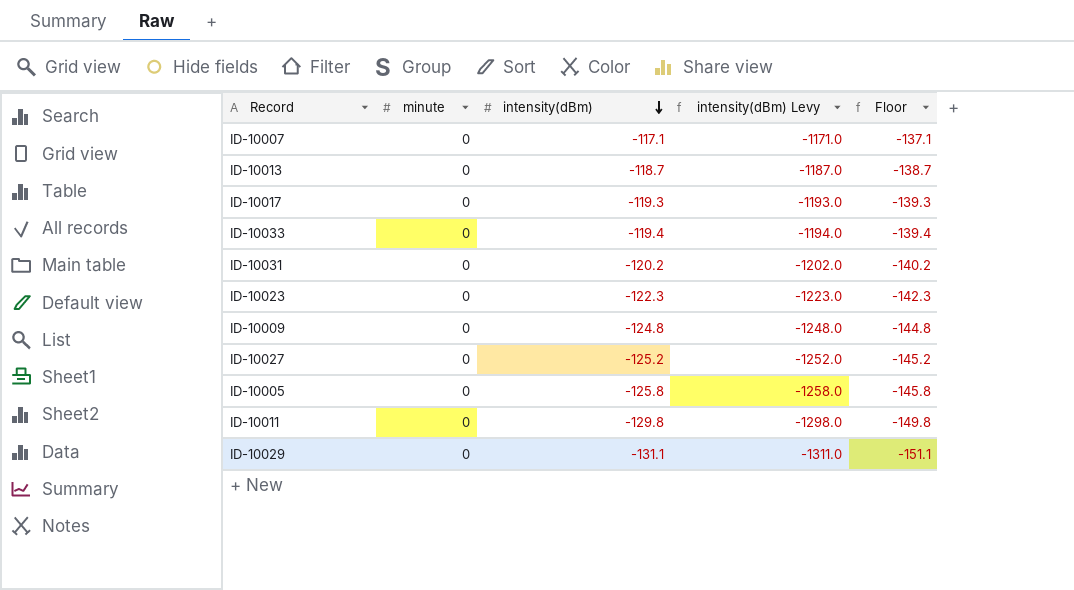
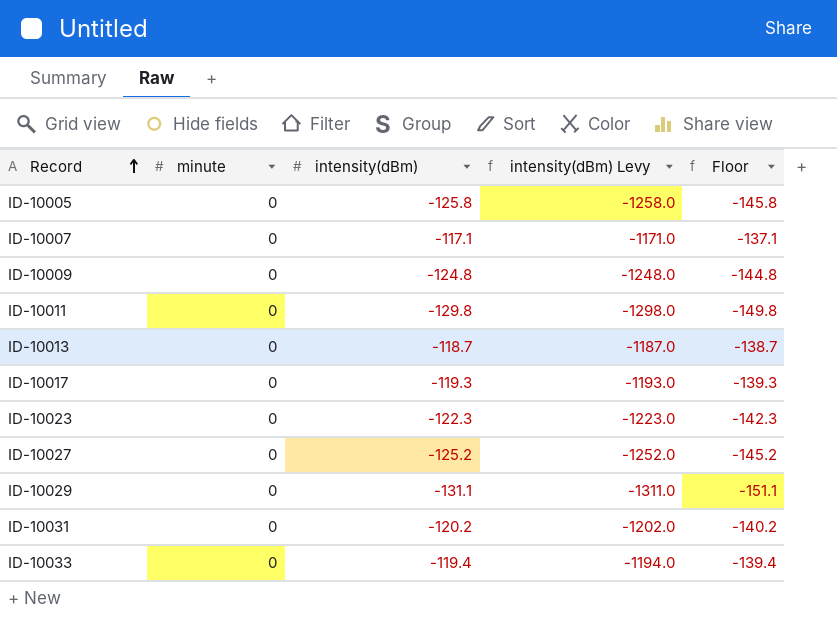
row order: intensity(dBm) descending -> Record ascending

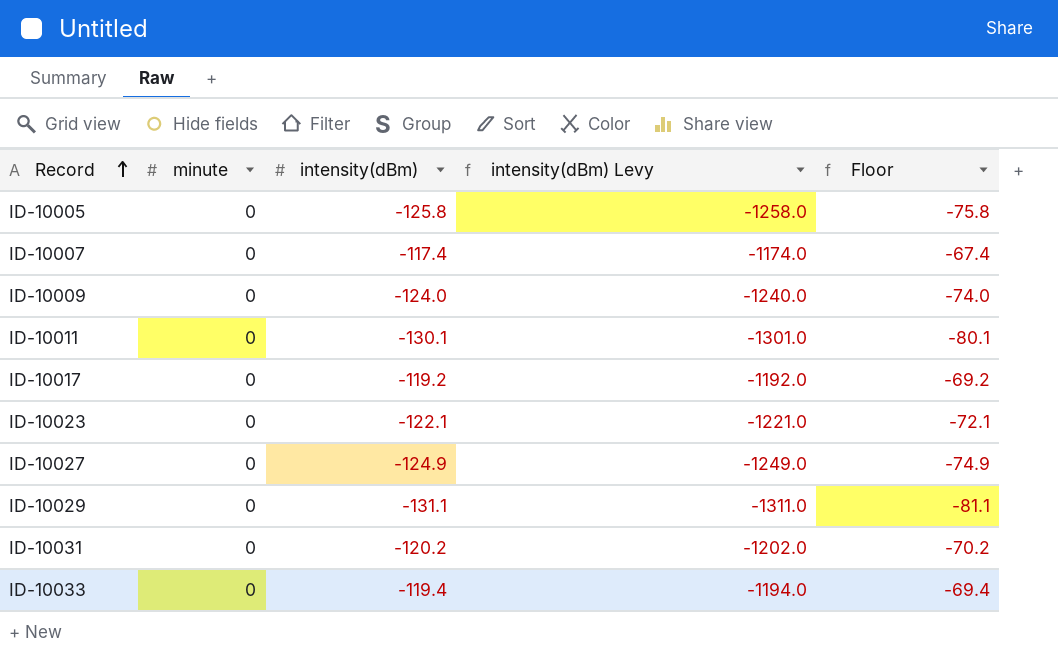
column Floor | formula: [intensity(dBm)] - 20 -> [intensity(dBm)] + 50
row ID-10013: 0 | -118.7 | -1187.0 | -138.7 -> none
ID-10007 | intensity(dBm): -117.1 -> -117.4
ID-10007 | intensity(dBm) Levy: -1171.0 -> -1174.0
ID-10009 | intensity(dBm): -124.8 -> -124.0
ID-10009 | intensity(dBm) Levy: -1248.0 -> -1240.0
ID-10011 | intensity(dBm): -129.8 -> -130.1
ID-10011 | intensity(dBm) Levy: -1298.0 -> -1301.0
ID-10017 | intensity(dBm): -119.3 -> -119.2
ID-10017 | intensity(dBm) Levy: -1193.0 -> -1192.0
ID-10023 | intensity(dBm): -122.3 -> -122.1
ID-10023 | intensity(dBm) Levy: -1223.0 -> -1221.0
ID-10027 | intensity(dBm): -125.2 -> -124.9
ID-10027 | intensity(dBm) Levy: -1252.0 -> -1249.0

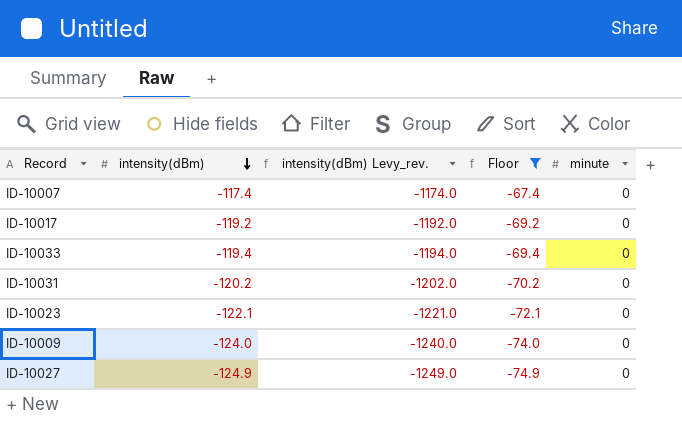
filter: none -> Floor >= -74.9
row order: Record ascending -> intensity(dBm) descending
column name: intensity(dBm) Levy -> intensity(dBm) Levy_rev.
column minute | position: 2 -> 5

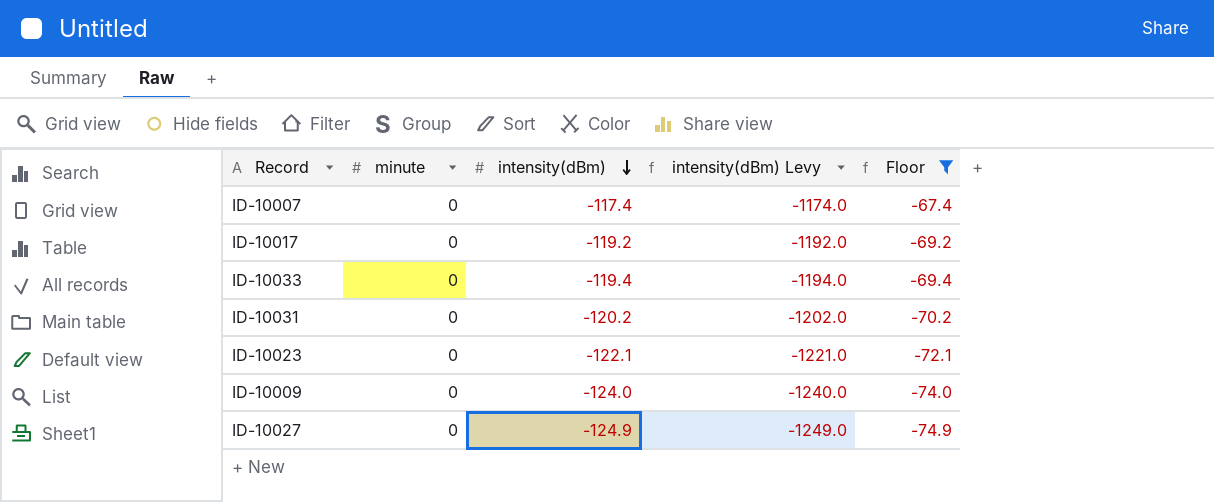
column minute | position: 5 -> 2
column name: intensity(dBm) Levy_rev. -> intensity(dBm) Levy

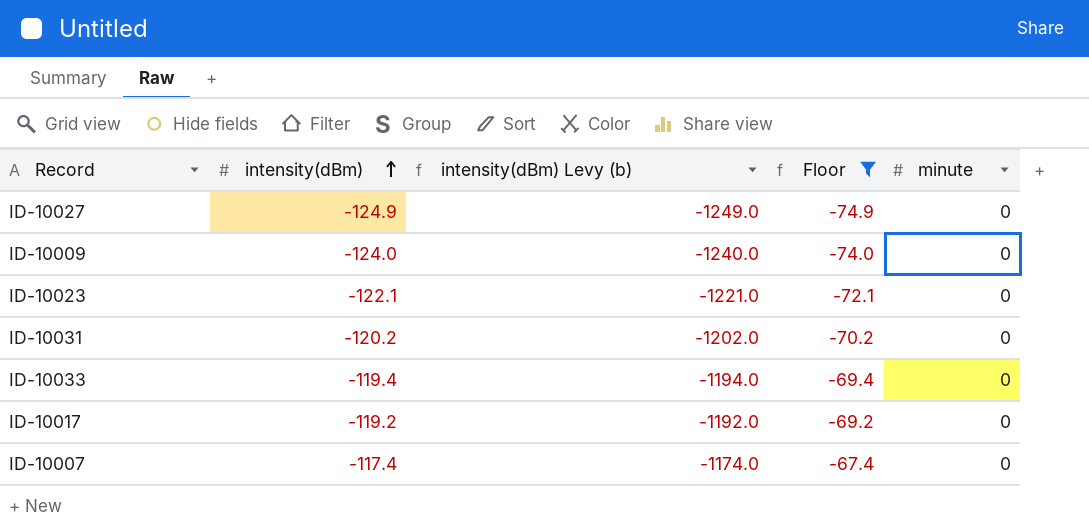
row order: intensity(dBm) descending -> intensity(dBm) ascending
column name: intensity(dBm) Levy -> intensity(dBm) Levy (b)
column minute | position: 2 -> 5

